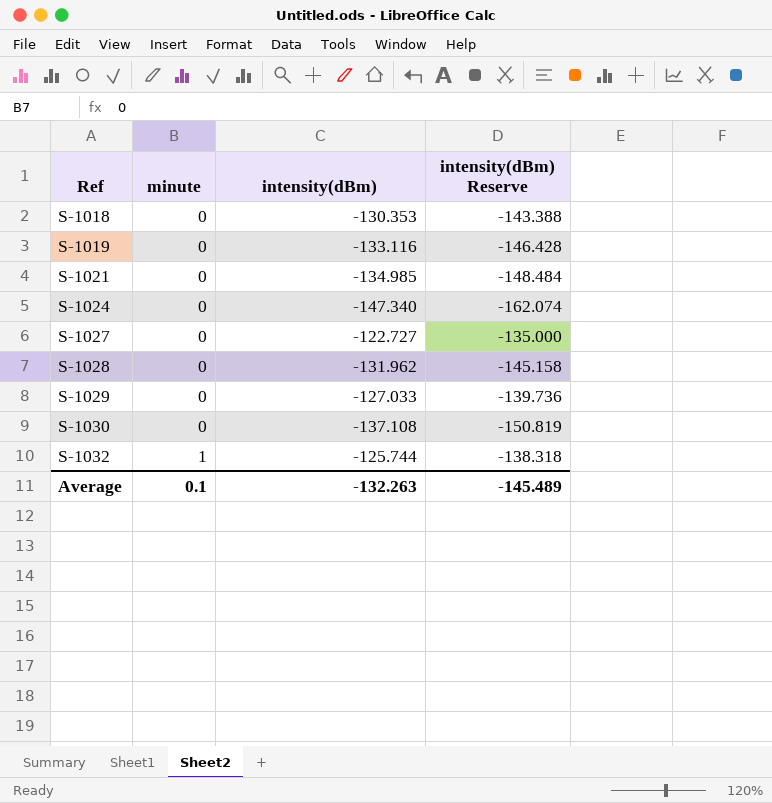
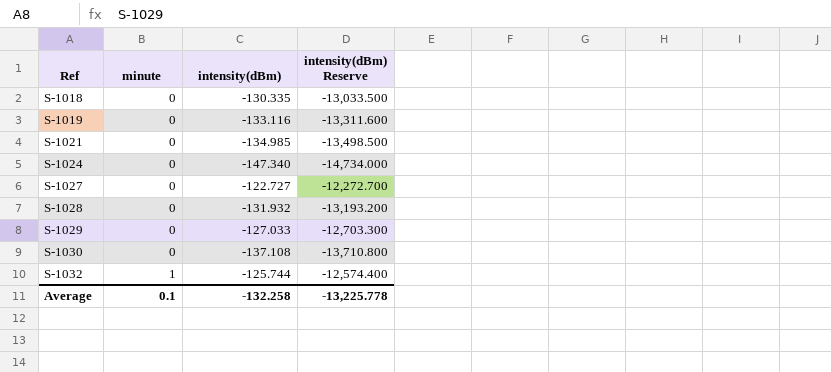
column intensity(dBm) Reserve | formula: [intensity(dBm)] * 1.1 -> [intensity(dBm)] * 100
S-1018 | intensity(dBm): -130.353 -> -130.335
S-1028 | intensity(dBm): -131.962 -> -131.932
Average | intensity(dBm): -132.263 -> -132.258
Average | intensity(dBm) Reserve: -145.489 -> -13,225.778

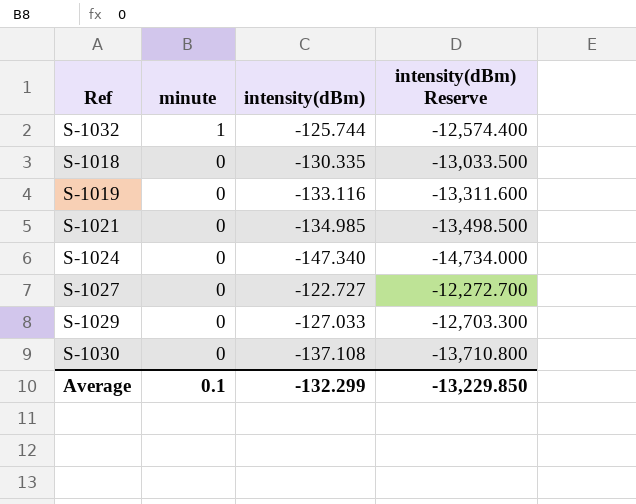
row order: Ref ascending -> minute descending
row S-1028: 0 | -131.932 | -13,193.200 -> none
Average | intensity(dBm): -132.258 -> -132.299
Average | intensity(dBm) Reserve: -13,225.778 -> -13,229.850

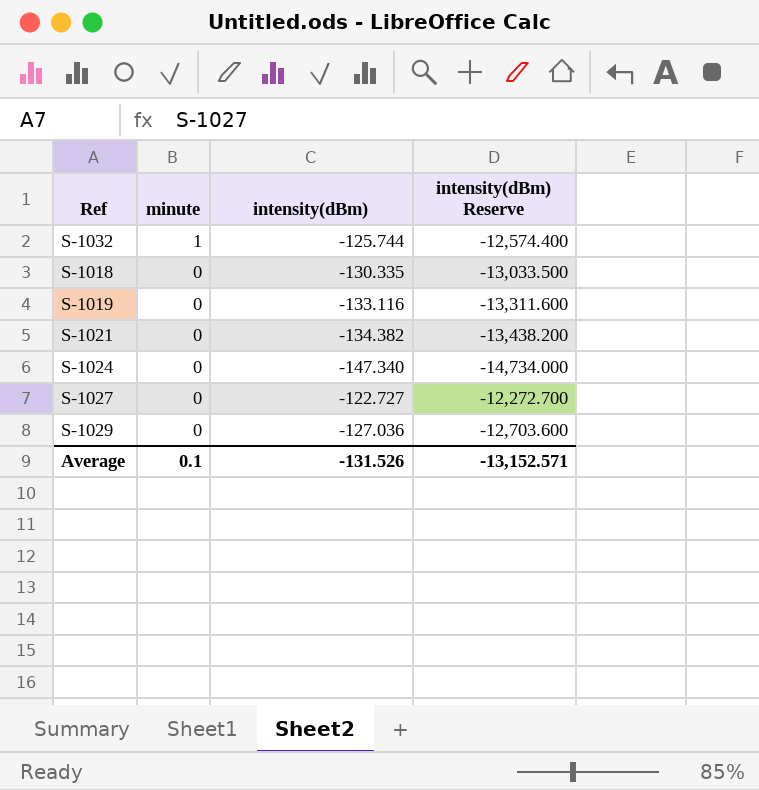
row S-1030: 0 | -137.108 | -13,710.800 -> none
S-1021 | intensity(dBm): -134.985 -> -134.382
S-1021 | intensity(dBm) Reserve: -13,498.500 -> -13,438.200
S-1029 | intensity(dBm): -127.033 -> -127.036
S-1029 | intensity(dBm) Reserve: -12,703.300 -> -12,703.600
Average | intensity(dBm): -132.299 -> -131.526
Average | intensity(dBm) Reserve: -13,229.850 -> -13,152.571

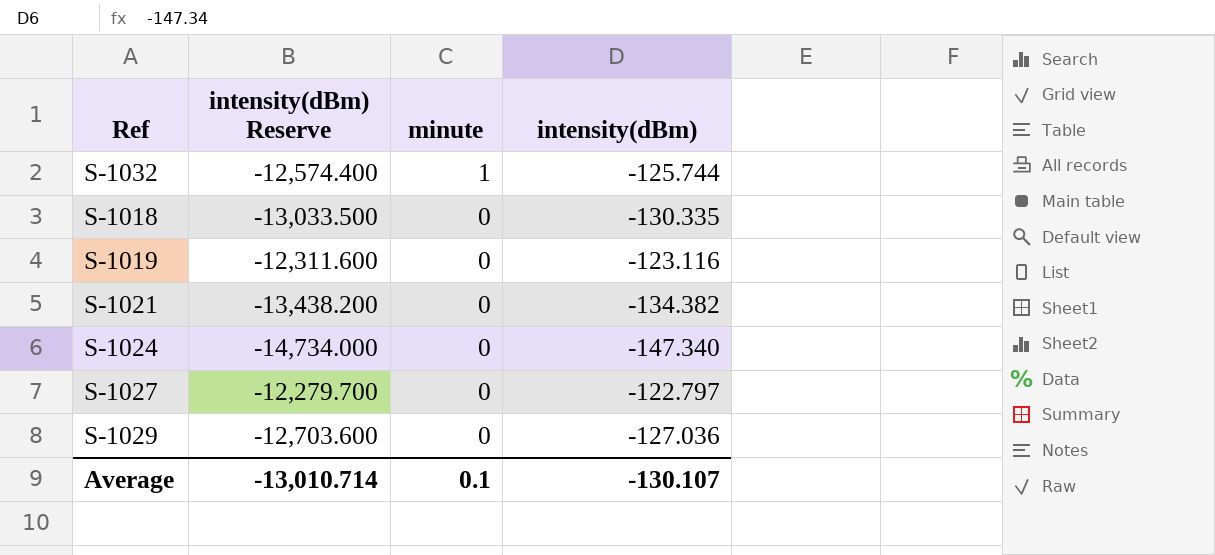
column intensity(dBm) Reserve | position: 4 -> 2
S-1019 | intensity(dBm) Reserve: -13,311.600 -> -12,311.600
S-1019 | intensity(dBm): -133.116 -> -123.116
S-1027 | intensity(dBm) Reserve: -12,272.700 -> -12,279.700
S-1027 | intensity(dBm): -122.727 -> -122.797
Average | intensity(dBm) Reserve: -13,152.571 -> -13,010.714
Average | intensity(dBm): -131.526 -> -130.107

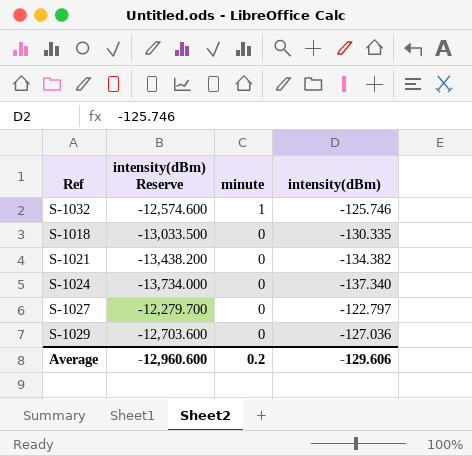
row S-1019: -12,311.600 | 0 | -123.116 -> none
S-1032 | intensity(dBm) Reserve: -12,574.400 -> -12,574.600
S-1032 | intensity(dBm): -125.744 -> -125.746
S-1024 | intensity(dBm) Reserve: -14,734.000 -> -13,734.000
S-1024 | intensity(dBm): -147.340 -> -137.340
Average | intensity(dBm) Reserve: -13,010.714 -> -12,960.600
Average | minute: 0.1 -> 0.2
Average | intensity(dBm): -130.107 -> -129.606

